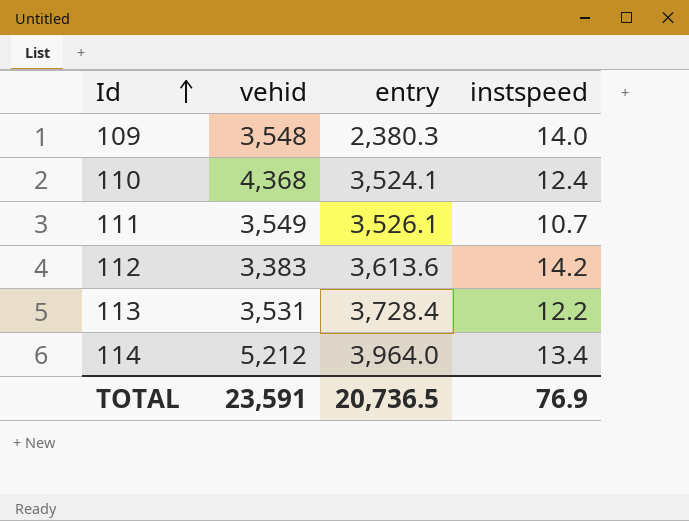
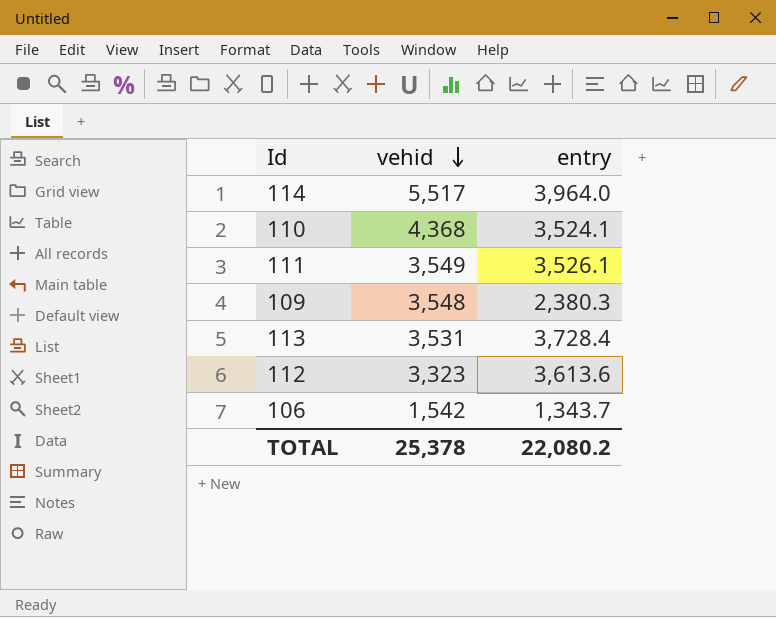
row order: Id ascending -> vehid descending
column instspeed | position: 4 -> none
114 | vehid: 5,212 -> 5,517
112 | vehid: 3,383 -> 3,323
row 106: none -> 1,542 | 1,343.7
TOTAL | vehid: 23,591 -> 25,378
TOTAL | entry: 20,736.5 -> 22,080.2

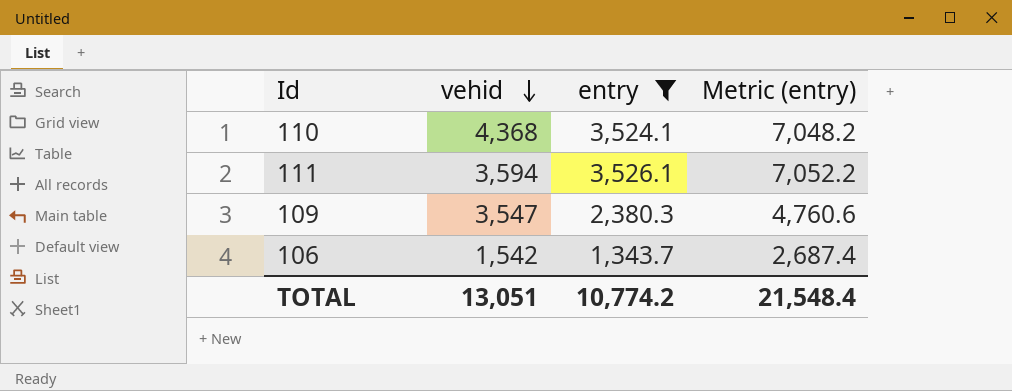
filter: none -> entry <= 3,526.1
column Metric (entry) | formula: none -> [entry] * 2
111 | vehid: 3,549 -> 3,594
109 | vehid: 3,548 -> 3,547
TOTAL | vehid: 25,378 -> 13,051
TOTAL | entry: 22,080.2 -> 10,774.2

